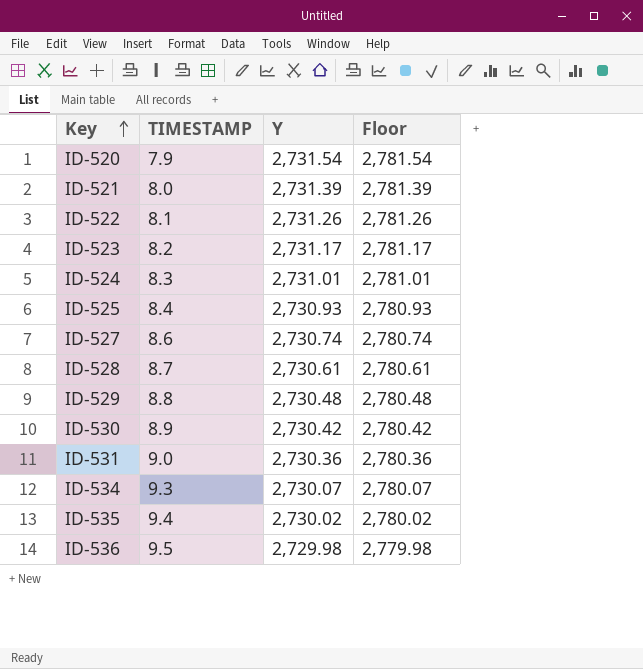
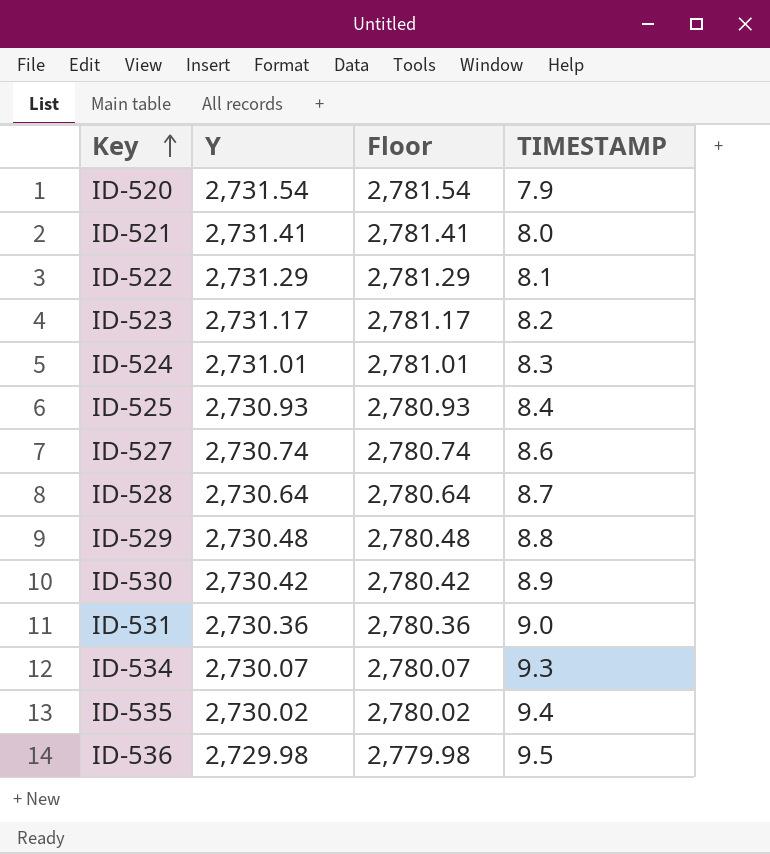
column TIMESTAMP | position: 2 -> 4
ID-521 | Y: 2,731.39 -> 2,731.41
ID-521 | Floor: 2,781.39 -> 2,781.41
ID-522 | Y: 2,731.26 -> 2,731.29
ID-522 | Floor: 2,781.26 -> 2,781.29
ID-528 | Y: 2,730.61 -> 2,730.64
ID-528 | Floor: 2,780.61 -> 2,780.64

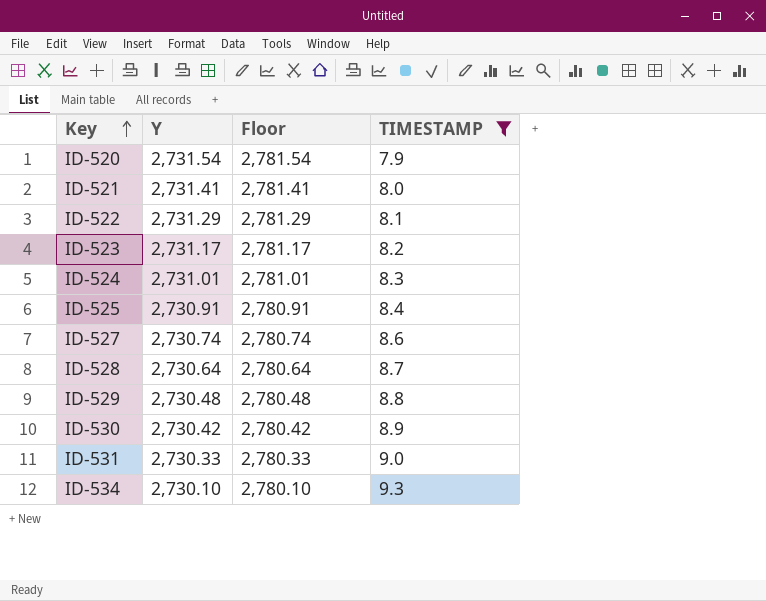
filter: none -> TIMESTAMP <= 9.3
ID-525 | Y: 2,730.93 -> 2,730.91
ID-525 | Floor: 2,780.93 -> 2,780.91
ID-531 | Y: 2,730.36 -> 2,730.33
ID-531 | Floor: 2,780.36 -> 2,780.33
ID-534 | Y: 2,730.07 -> 2,730.10
ID-534 | Floor: 2,780.07 -> 2,780.10

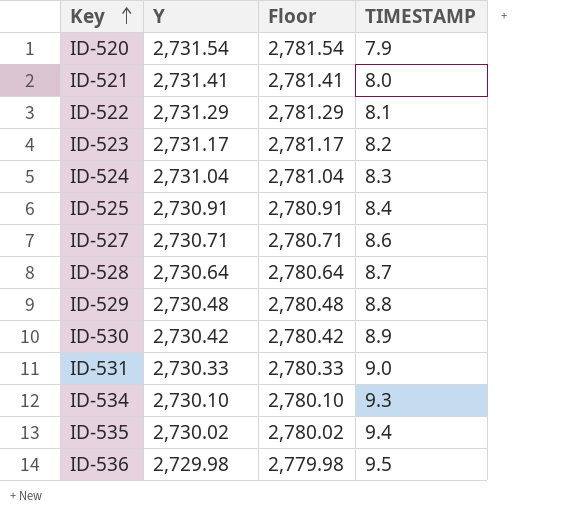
filter: TIMESTAMP <= 9.3 -> none
ID-524 | Y: 2,731.01 -> 2,731.04
ID-524 | Floor: 2,781.01 -> 2,781.04
ID-527 | Y: 2,730.74 -> 2,730.71
ID-527 | Floor: 2,780.74 -> 2,780.71

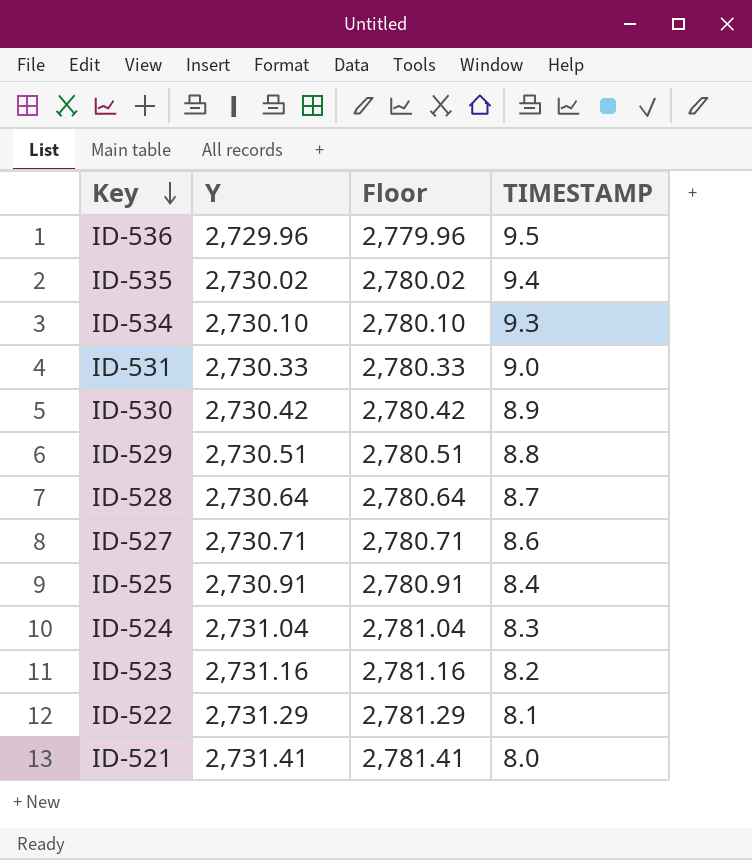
row order: Key ascending -> Key descending
row ID-520: 2,731.54 | 2,781.54 | 7.9 -> none
ID-536 | Y: 2,729.98 -> 2,729.96
ID-536 | Floor: 2,779.98 -> 2,779.96
ID-529 | Y: 2,730.48 -> 2,730.51
ID-529 | Floor: 2,780.48 -> 2,780.51
ID-523 | Y: 2,731.17 -> 2,731.16
ID-523 | Floor: 2,781.17 -> 2,781.16

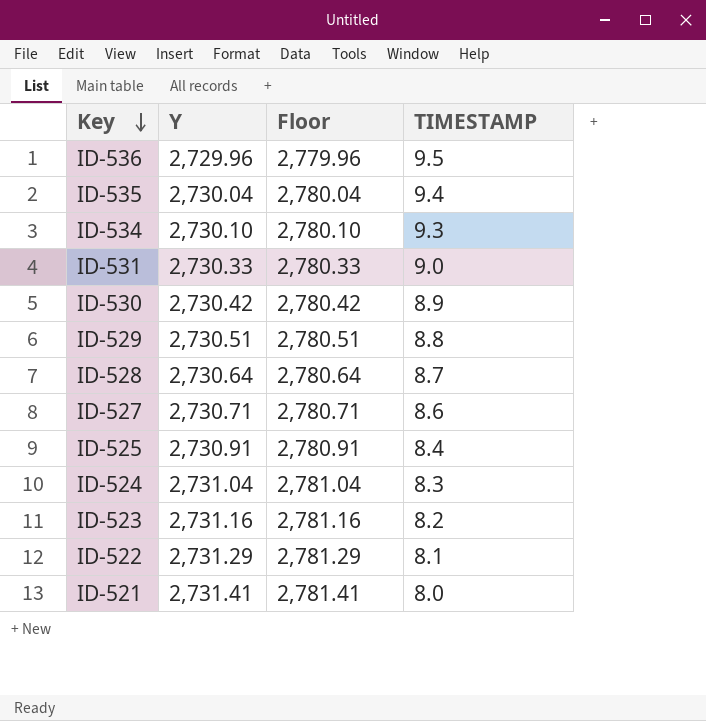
ID-535 | Y: 2,730.02 -> 2,730.04
ID-535 | Floor: 2,780.02 -> 2,780.04

